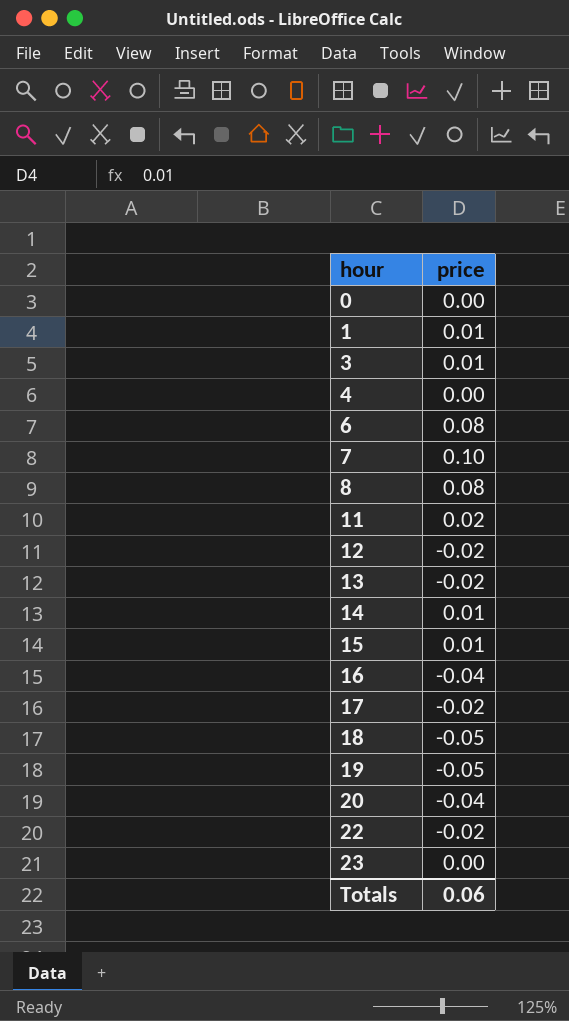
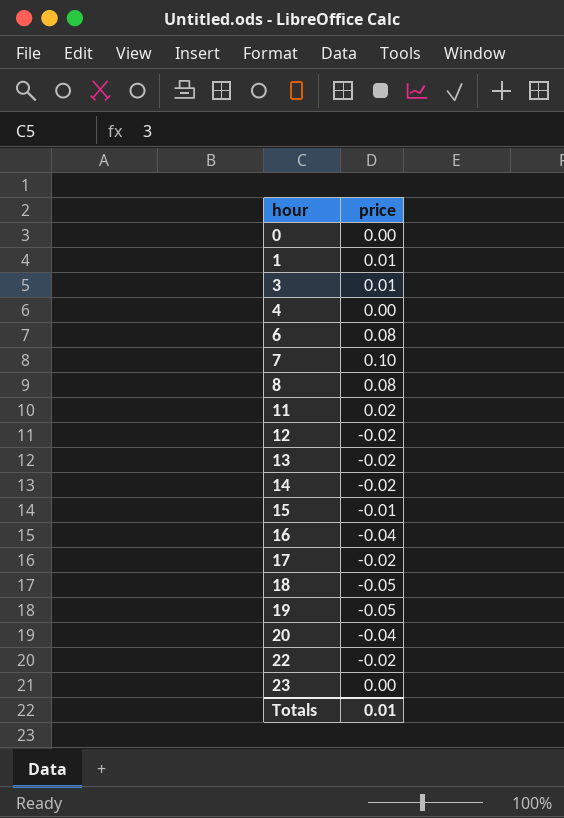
14 | price: 0.01 -> -0.02
15 | price: 0.01 -> -0.01
Totals | price: 0.06 -> 0.01

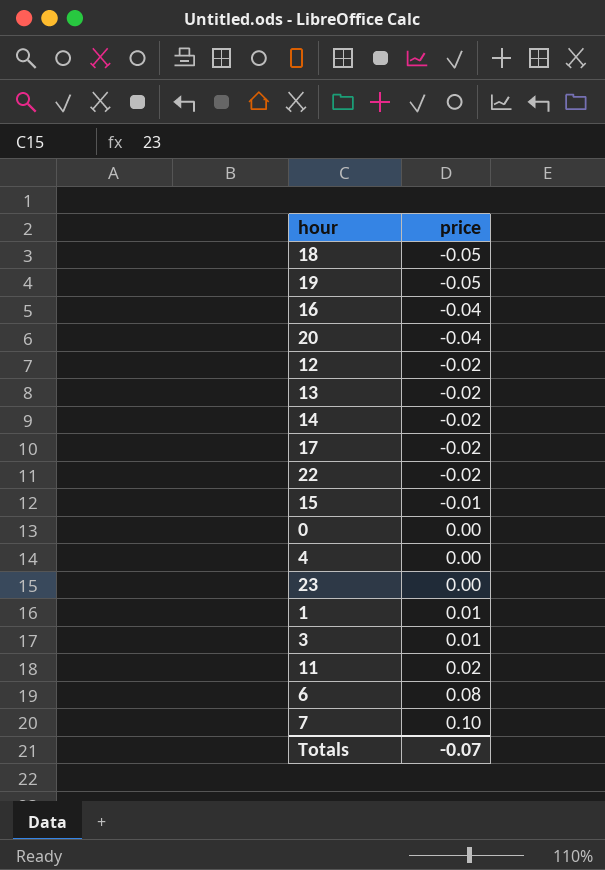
row order: hour ascending -> price ascending
row 8: 0.08 -> none
Totals | price: 0.01 -> -0.07

